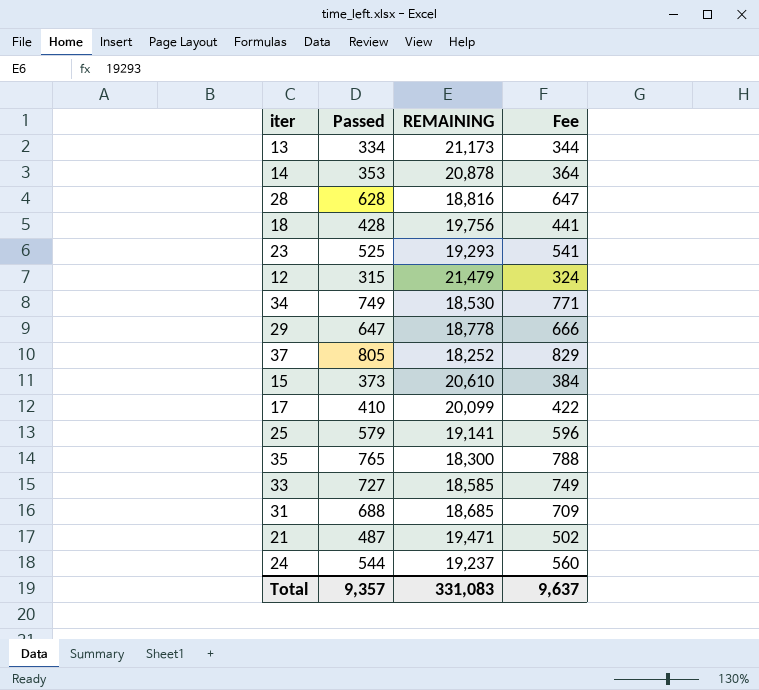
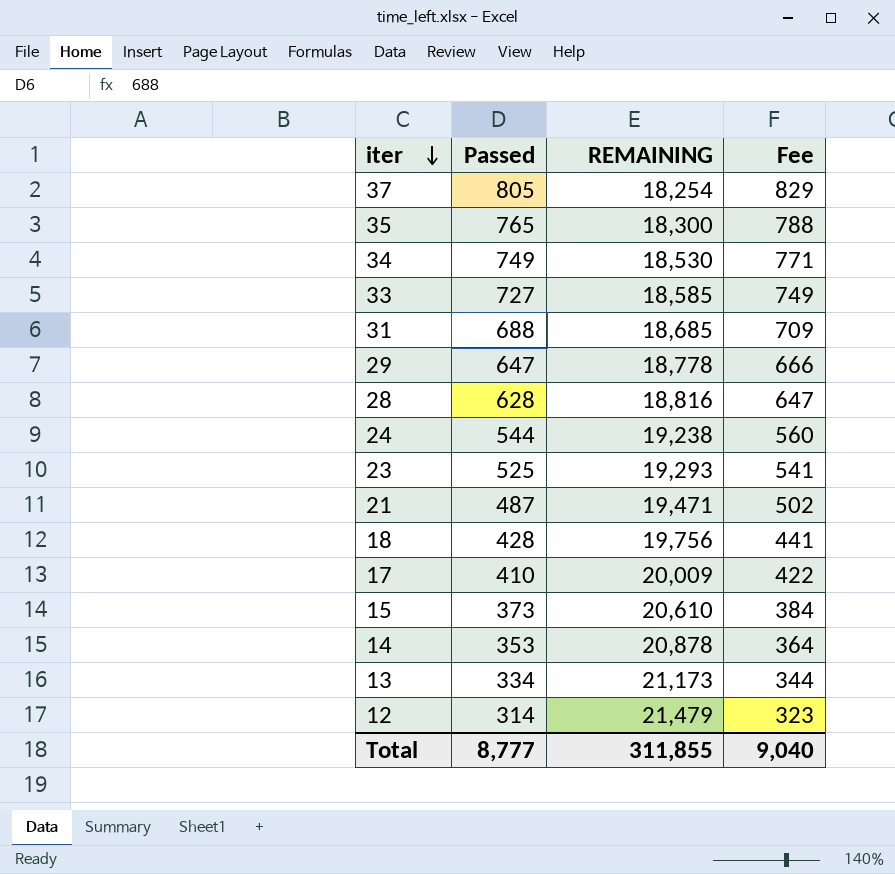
row order: none -> iter descending
row 25: 579 | 19,141 | 596 -> none
37 | REMAINING: 18,252 -> 18,254
24 | REMAINING: 19,237 -> 19,238
17 | REMAINING: 20,099 -> 20,009
12 | Passed: 315 -> 314
12 | Fee: 324 -> 323
Total | Passed: 9,357 -> 8,777
Total | REMAINING: 331,083 -> 311,855
Total | Fee: 9,637 -> 9,040

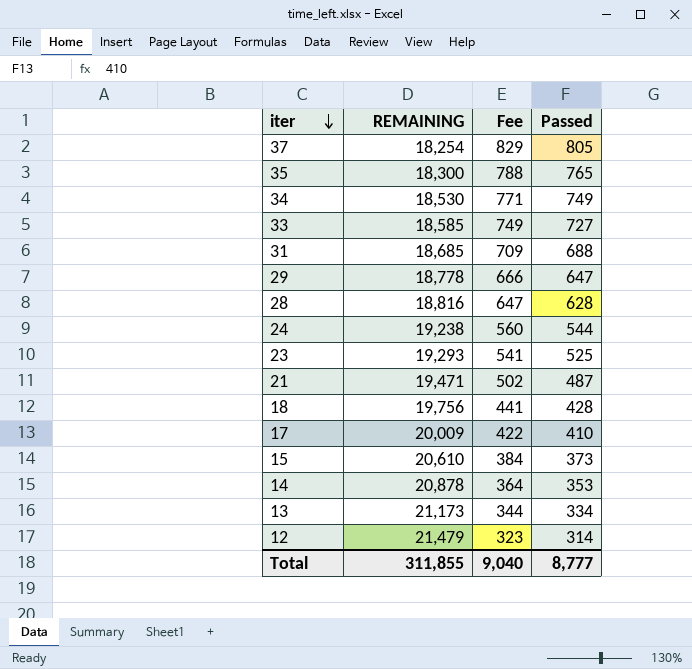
column Passed | position: 2 -> 4

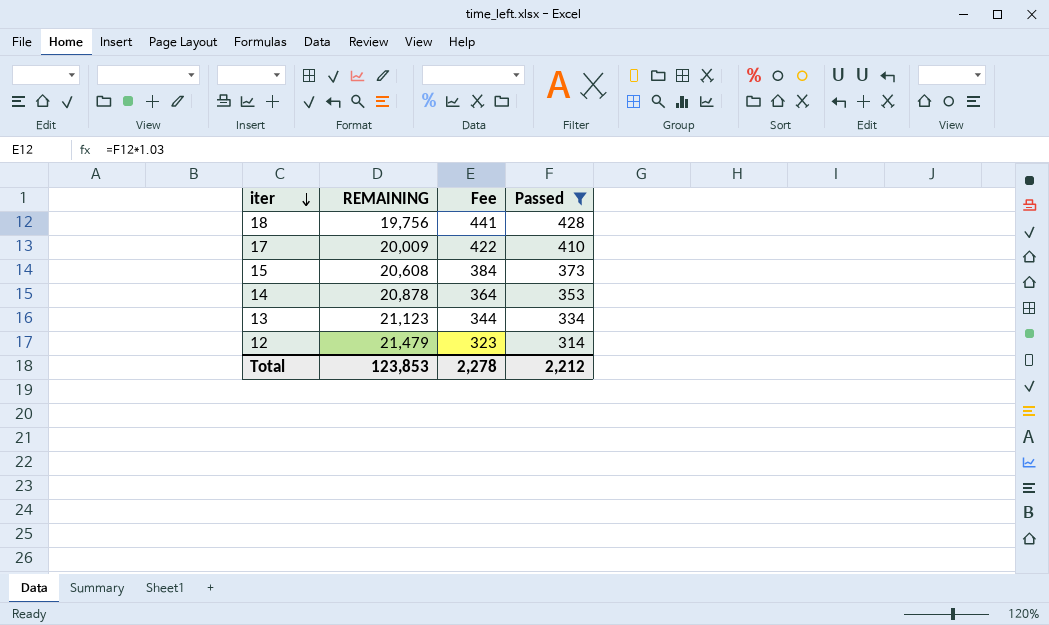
filter: none -> Passed <= 428
15 | REMAINING: 20,610 -> 20,608
13 | REMAINING: 21,173 -> 21,123
Total | REMAINING: 311,855 -> 123,853
Total | Fee: 9,040 -> 2,278
Total | Passed: 8,777 -> 2,212

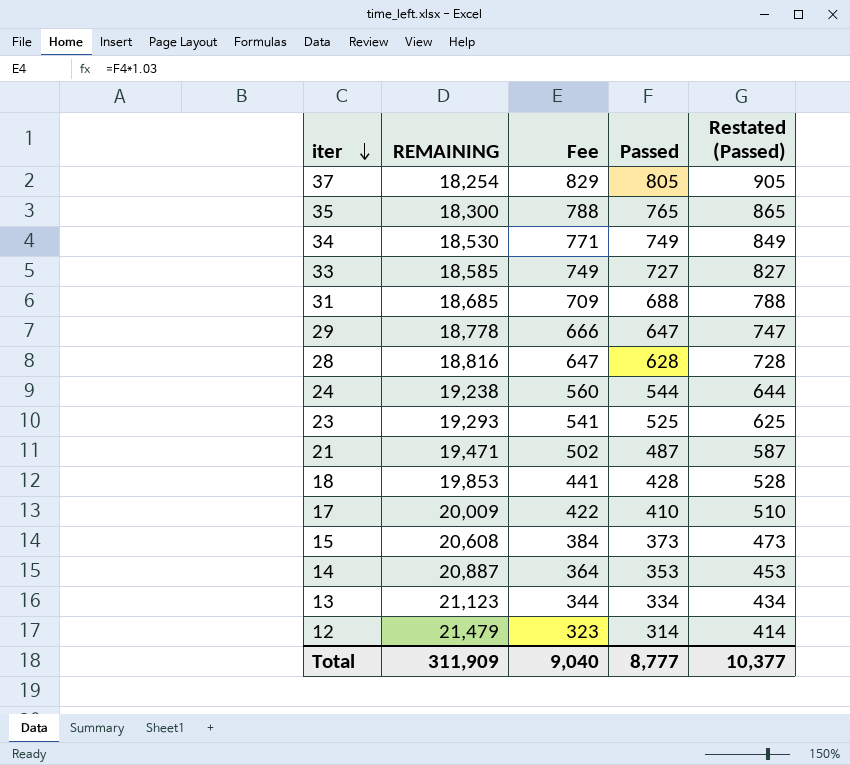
filter: Passed <= 428 -> none
column Restated (Passed) | formula: none -> [Passed] + 100
18 | REMAINING: 19,756 -> 19,853
14 | REMAINING: 20,878 -> 20,887
Total | REMAINING: 123,853 -> 311,909
Total | Fee: 2,278 -> 9,040
Total | Passed: 2,212 -> 8,777

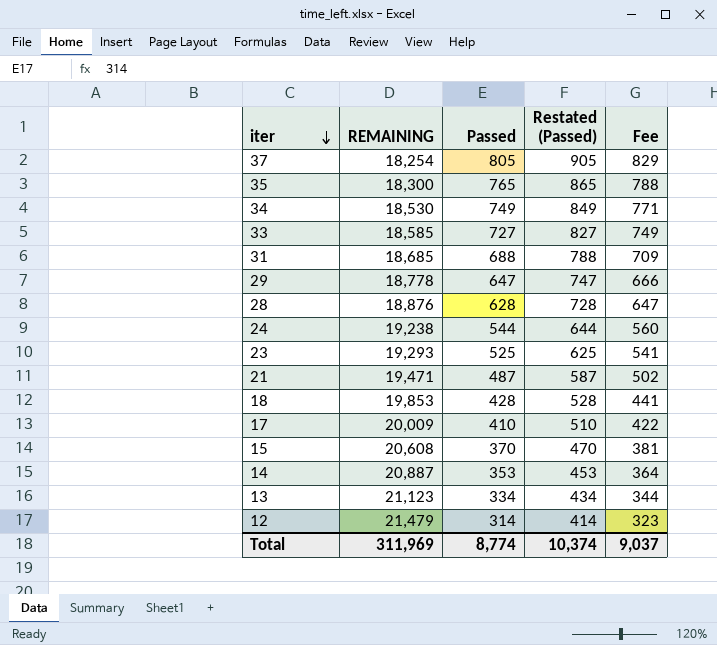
column Fee | position: 3 -> 5
28 | REMAINING: 18,816 -> 18,876
15 | Passed: 373 -> 370
15 | Restated (Passed): 473 -> 470
15 | Fee: 384 -> 381
Total | REMAINING: 311,909 -> 311,969
Total | Passed: 8,777 -> 8,774
Total | Restated (Passed): 10,377 -> 10,374
Total | Fee: 9,040 -> 9,037

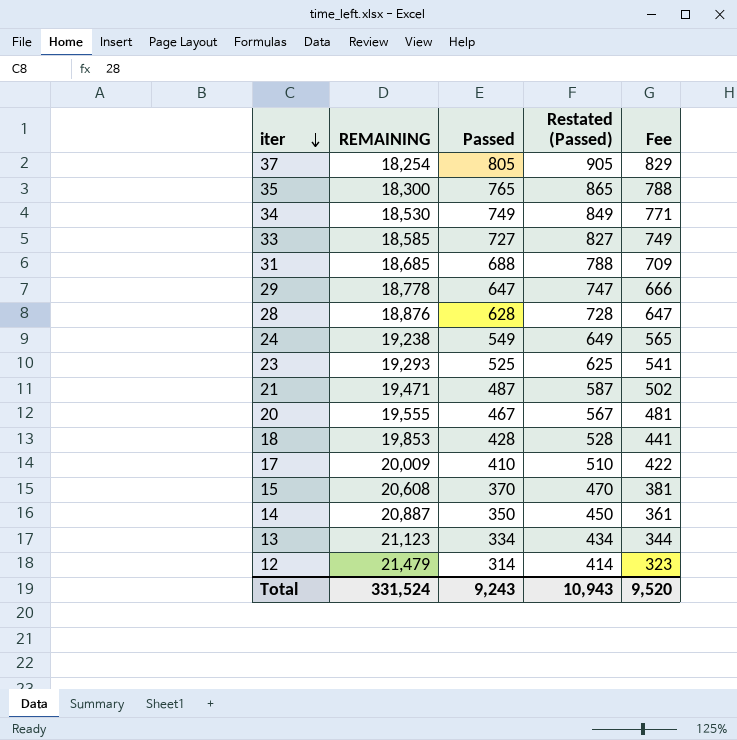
24 | Passed: 544 -> 549
24 | Restated (Passed): 644 -> 649
24 | Fee: 560 -> 565
row 20: none -> 19,555 | 467 | 567 | 481
14 | Passed: 353 -> 350
14 | Restated (Passed): 453 -> 450
14 | Fee: 364 -> 361
Total | REMAINING: 311,969 -> 331,524
Total | Passed: 8,774 -> 9,243
Total | Restated (Passed): 10,374 -> 10,943
Total | Fee: 9,037 -> 9,520

